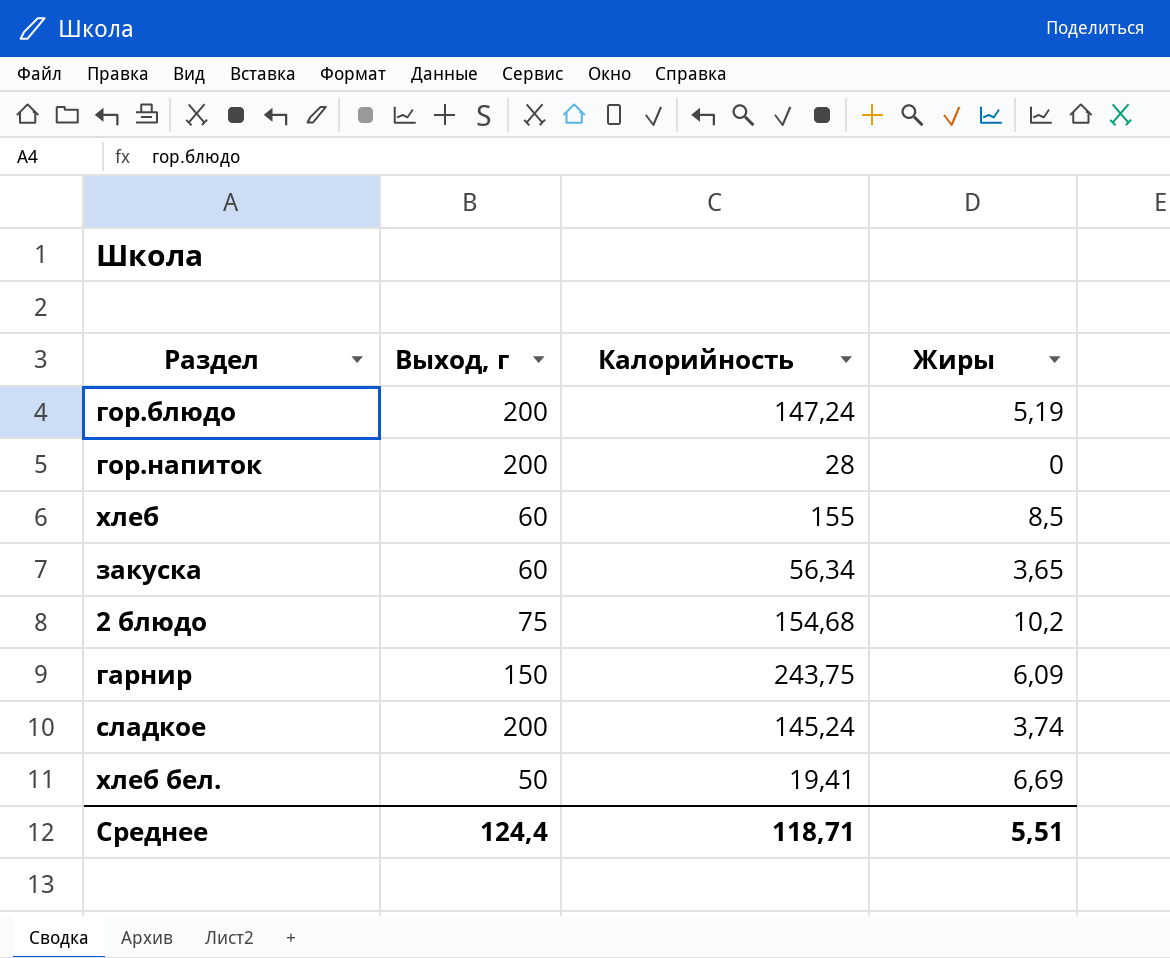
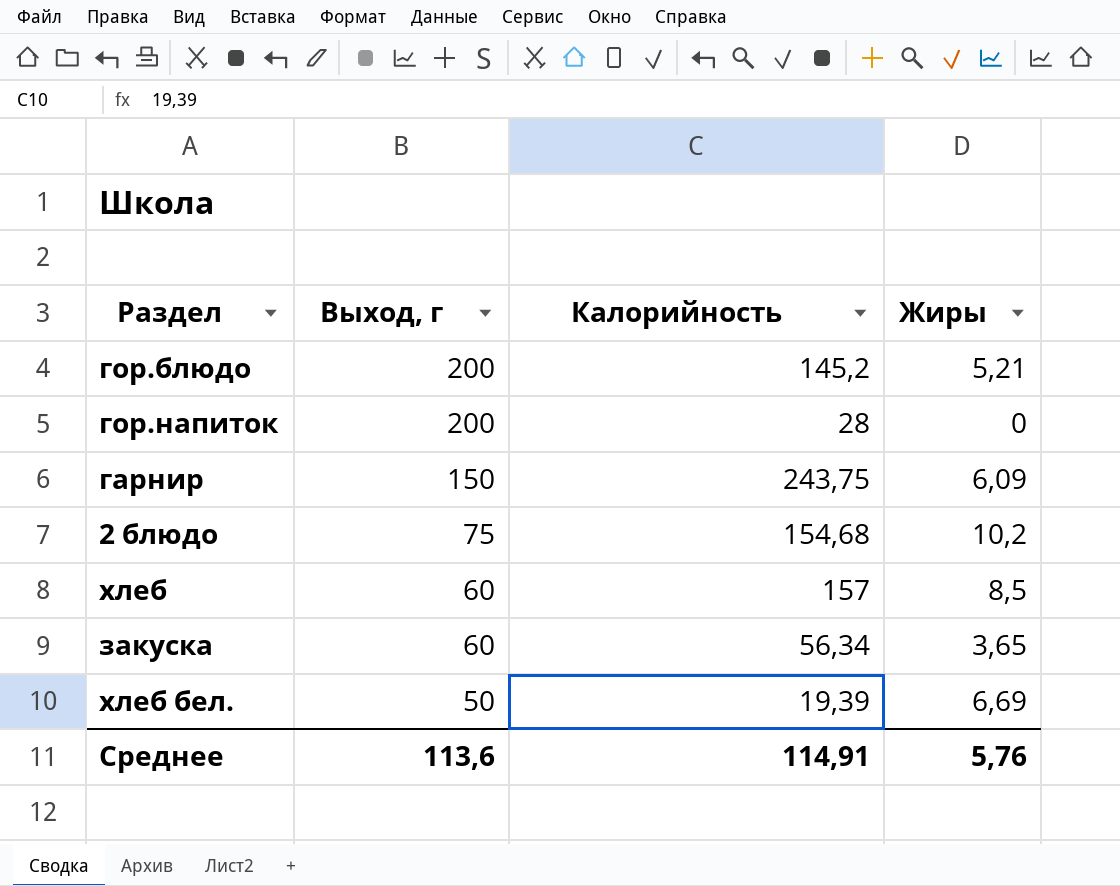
row order: none -> Выход, г descending
row сладкое: 200 | 145,24 | 3,74 -> none
гор.блюдо | Калорийность: 147,24 -> 145,2
гор.блюдо | Жиры: 5,19 -> 5,21
хлеб | Калорийность: 155 -> 157
хлеб бел. | Калорийность: 19,41 -> 19,39
Среднее | Выход, г: 124,4 -> 113,6
Среднее | Калорийность: 118,71 -> 114,91
Среднее | Жиры: 5,51 -> 5,76

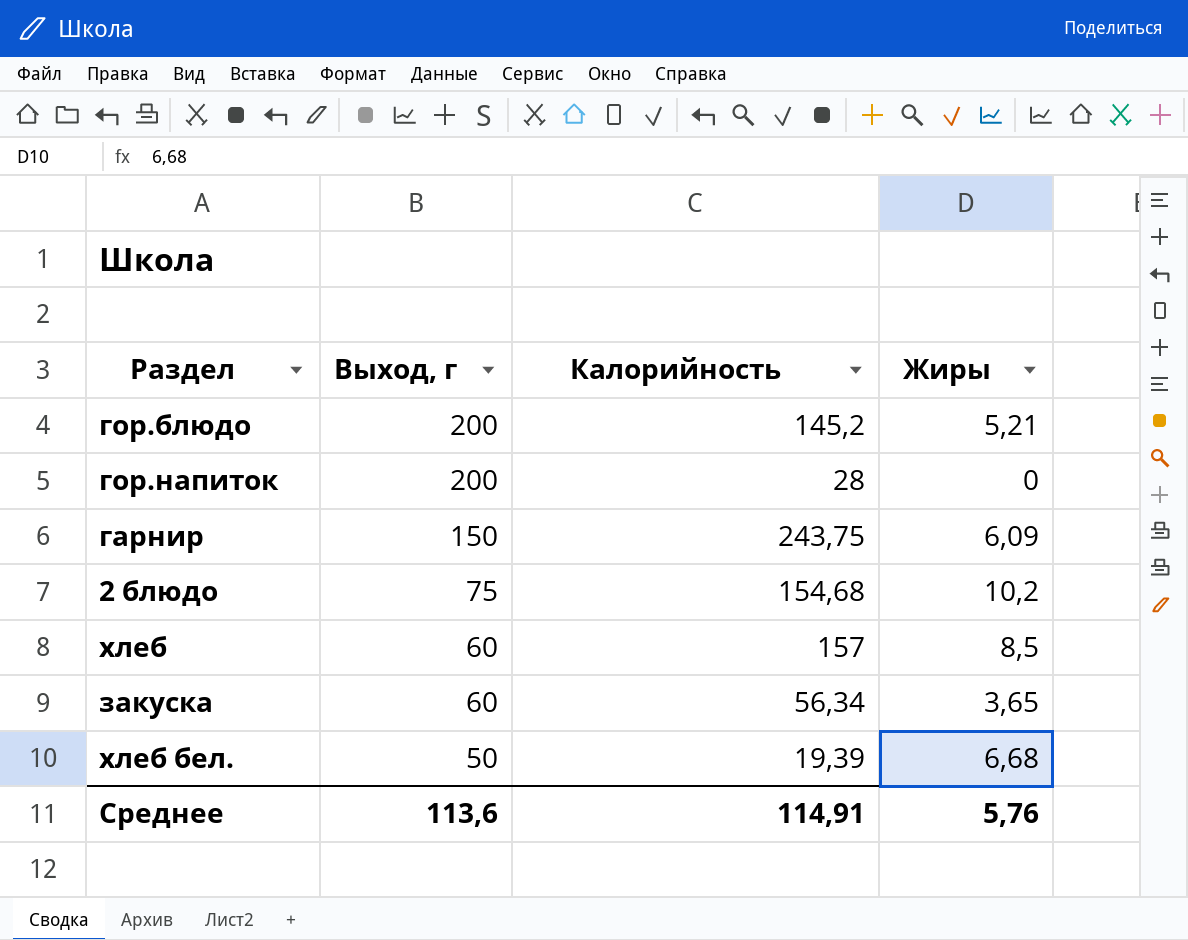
хлеб бел. | Жиры: 6,69 -> 6,68

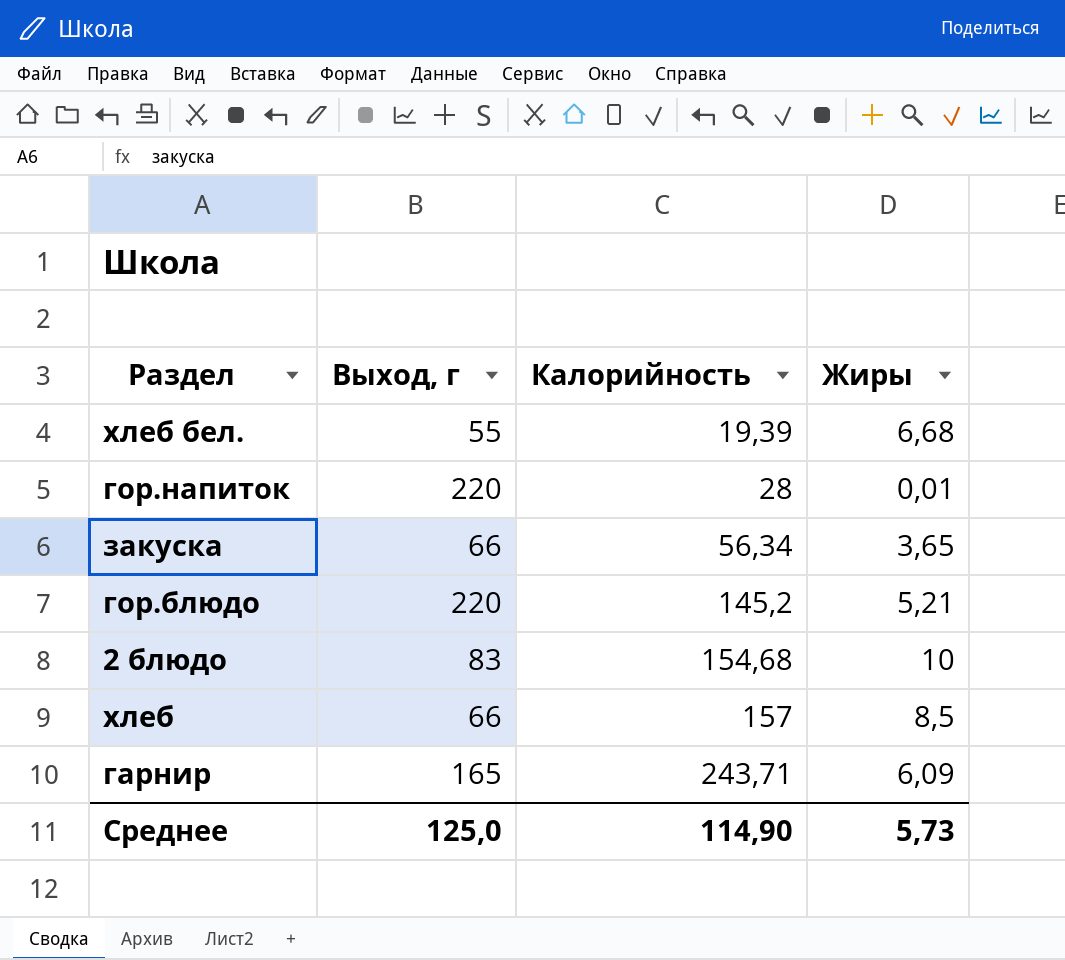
row order: Выход, г descending -> Калорийность ascending
хлеб бел. | Выход, г: 50 -> 55
гор.напиток | Выход, г: 200 -> 220
гор.напиток | Жиры: 0 -> 0,01
закуска | Выход, г: 60 -> 66
гор.блюдо | Выход, г: 200 -> 220
2 блюдо | Выход, г: 75 -> 83
2 блюдо | Жиры: 10,2 -> 10
хлеб | Выход, г: 60 -> 66
гарнир | Выход, г: 150 -> 165
гарнир | Калорийность: 243,75 -> 243,71
Среднее | Выход, г: 113,6 -> 125,0
Среднее | Калорийность: 114,91 -> 114,90
Среднее | Жиры: 5,76 -> 5,73

